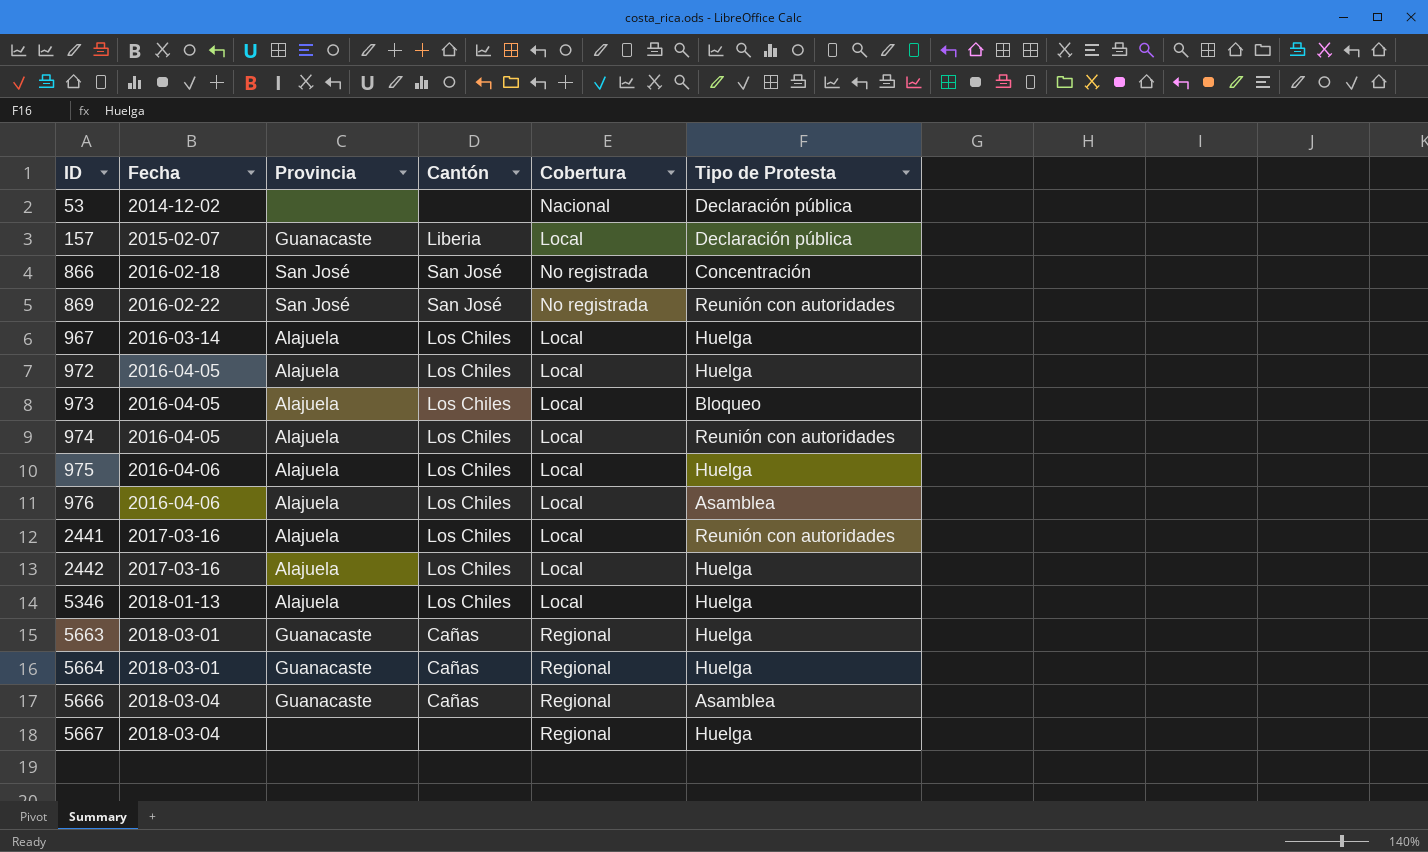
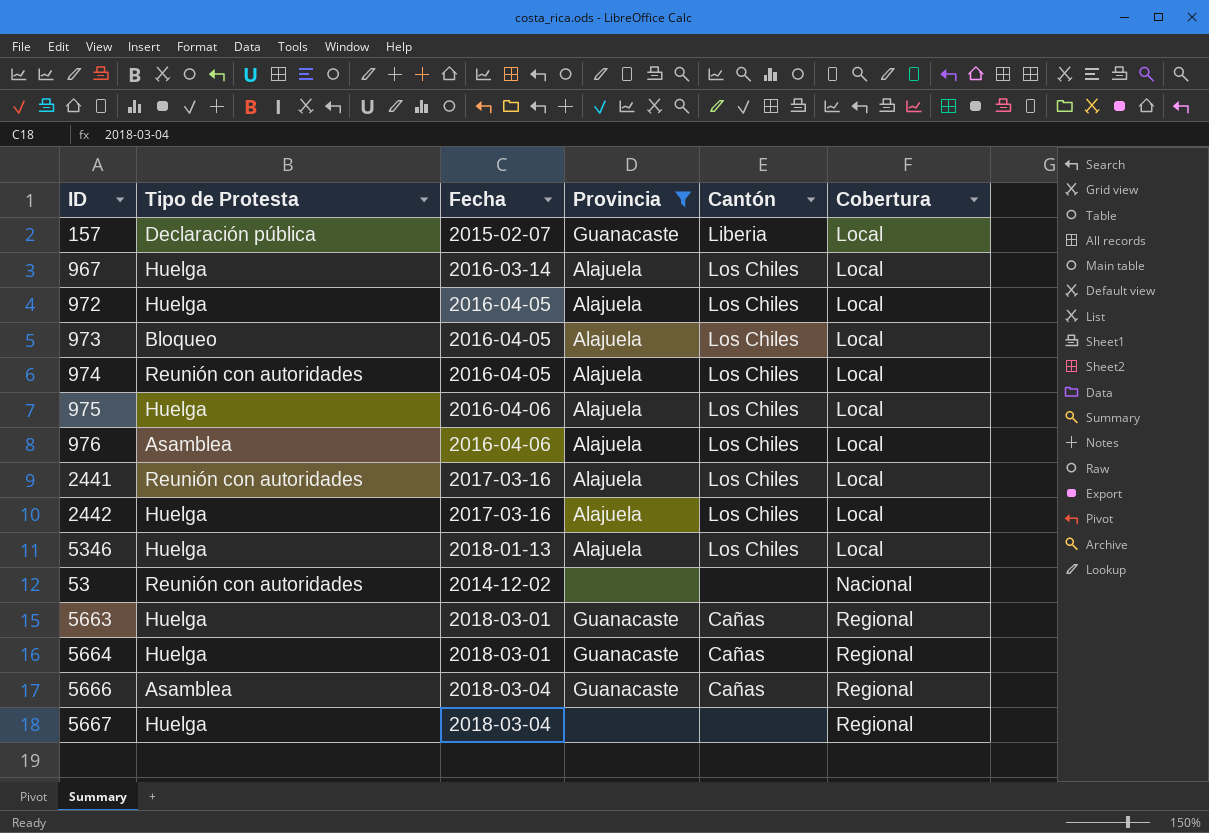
filter: none -> Provincia != San José
row order: ID ascending -> Cobertura ascending
column Tipo de Protesta | position: 6 -> 2
53 | Tipo de Protesta: Declaración pública -> Reunión con autoridades

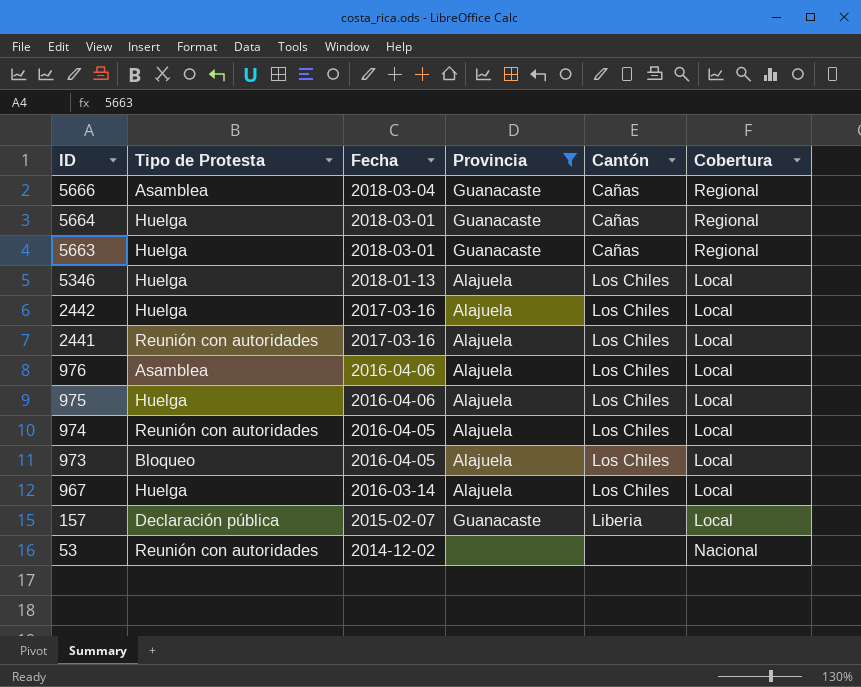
row order: Cobertura ascending -> ID descending
row 972: Huelga | 2016-04-05 | Alajuela | Los Chiles | Local -> none
row 5667: Huelga | 2018-03-04 | none | none | Regional -> none

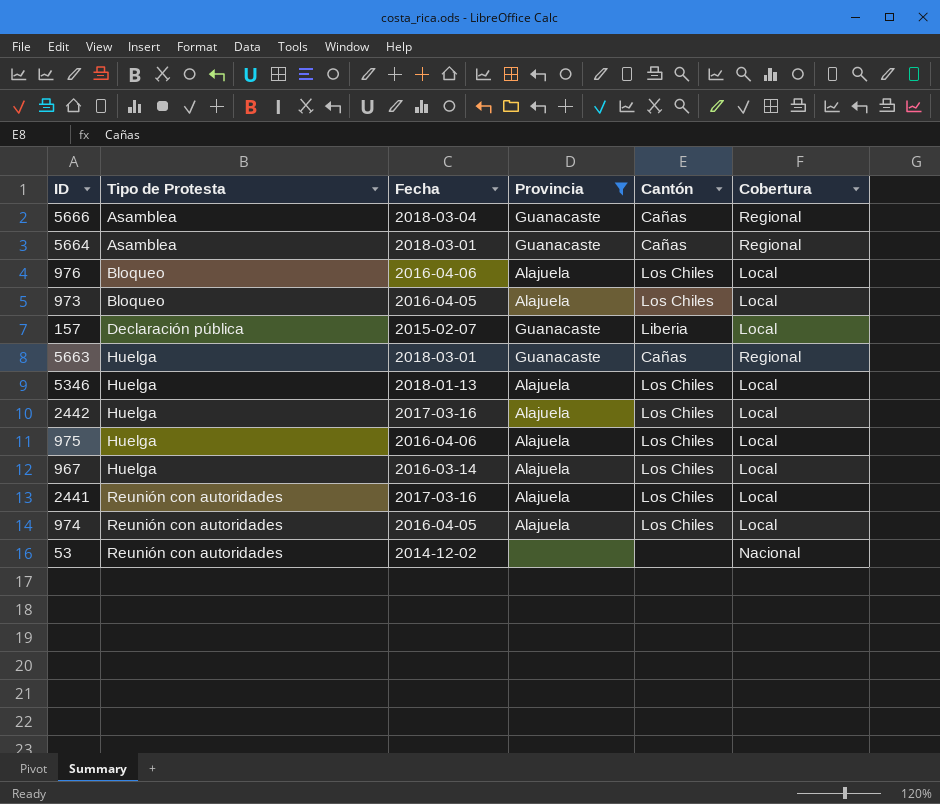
row order: ID descending -> Tipo de Protesta ascending
5664 | Tipo de Protesta: Huelga -> Asamblea
976 | Tipo de Protesta: Asamblea -> Bloqueo

